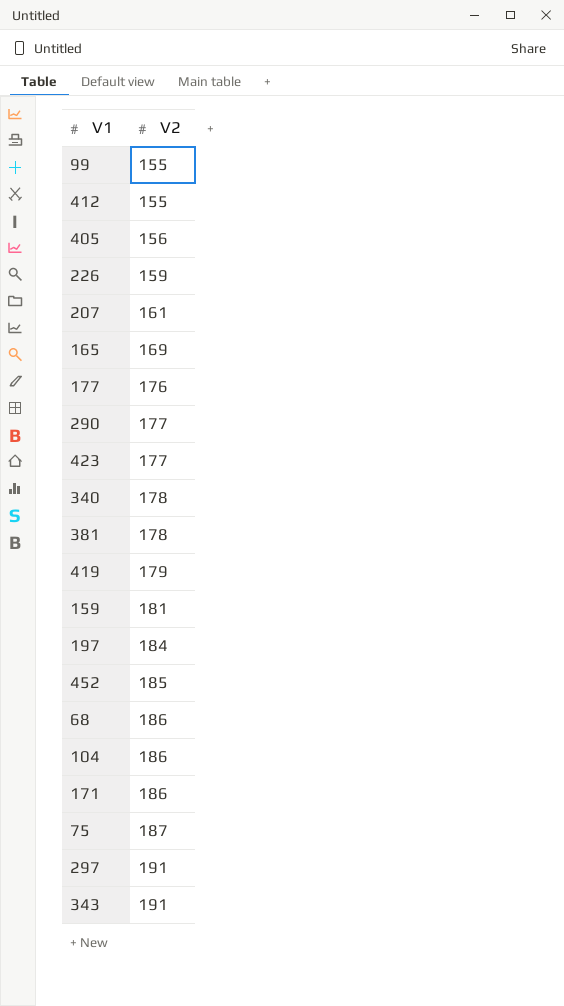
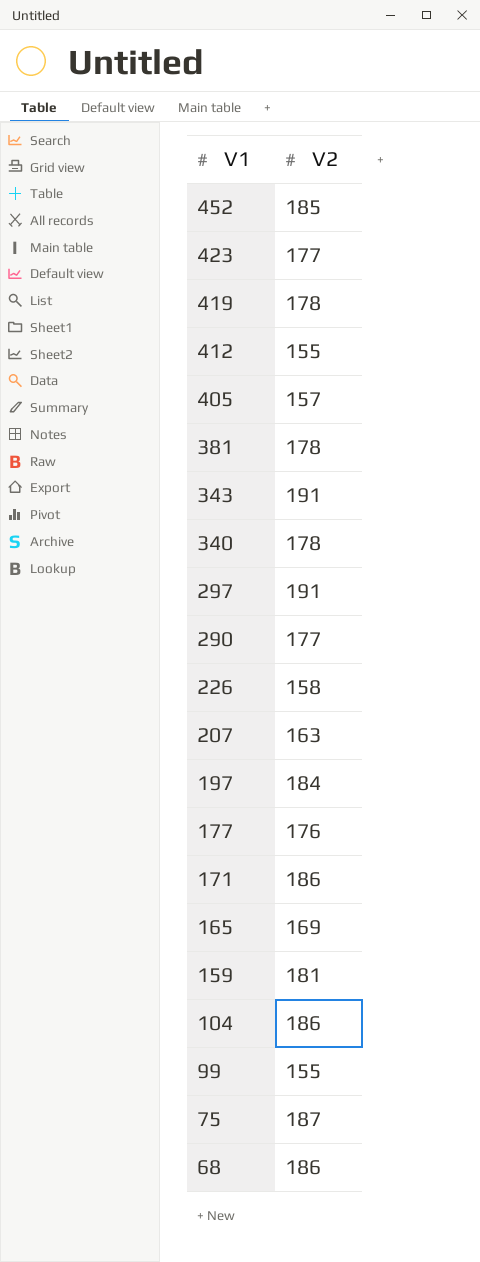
row order: V2 ascending -> V1 descending
419 | V2: 179 -> 178
405 | V2: 156 -> 157
226 | V2: 159 -> 158
207 | V2: 161 -> 163

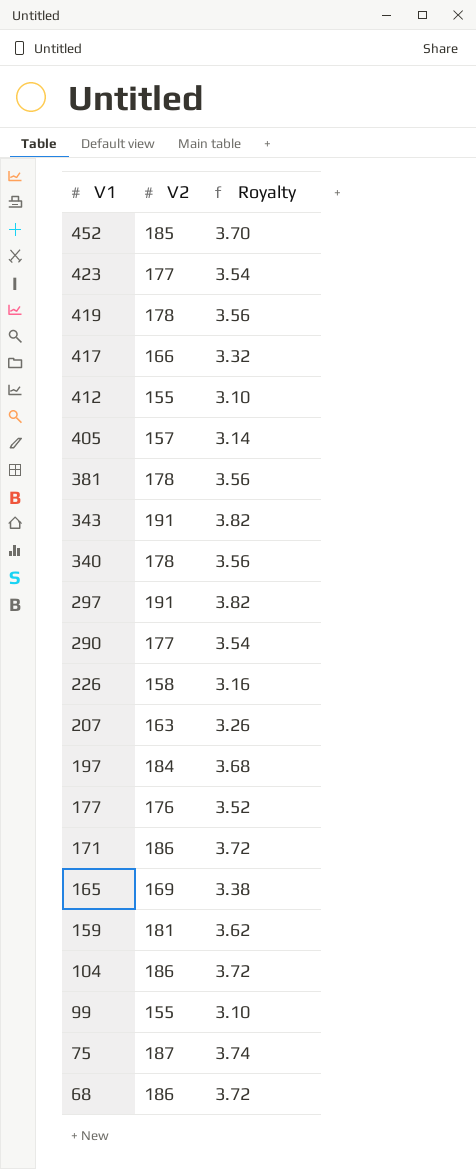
column Royalty | formula: none -> [V2] * 0.02
row 417: none -> 166 | 3.32

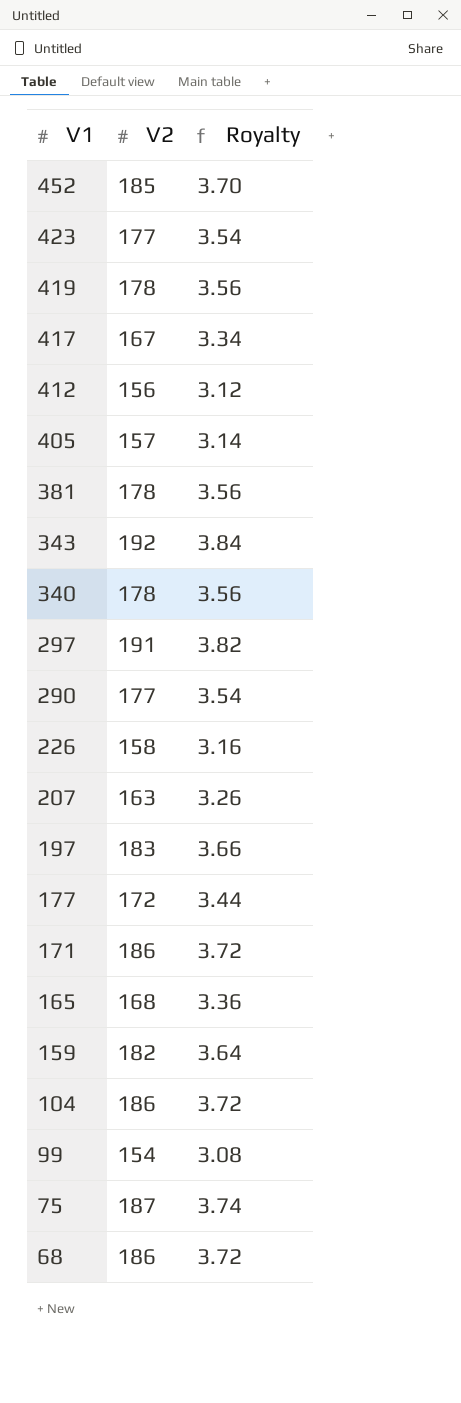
417 | V2: 166 -> 167
417 | Royalty: 3.32 -> 3.34
412 | V2: 155 -> 156
412 | Royalty: 3.10 -> 3.12
343 | V2: 191 -> 192
343 | Royalty: 3.82 -> 3.84
197 | V2: 184 -> 183
197 | Royalty: 3.68 -> 3.66
177 | V2: 176 -> 172
177 | Royalty: 3.52 -> 3.44
165 | V2: 169 -> 168
165 | Royalty: 3.38 -> 3.36
159 | V2: 181 -> 182
159 | Royalty: 3.62 -> 3.64
99 | V2: 155 -> 154
99 | Royalty: 3.10 -> 3.08

